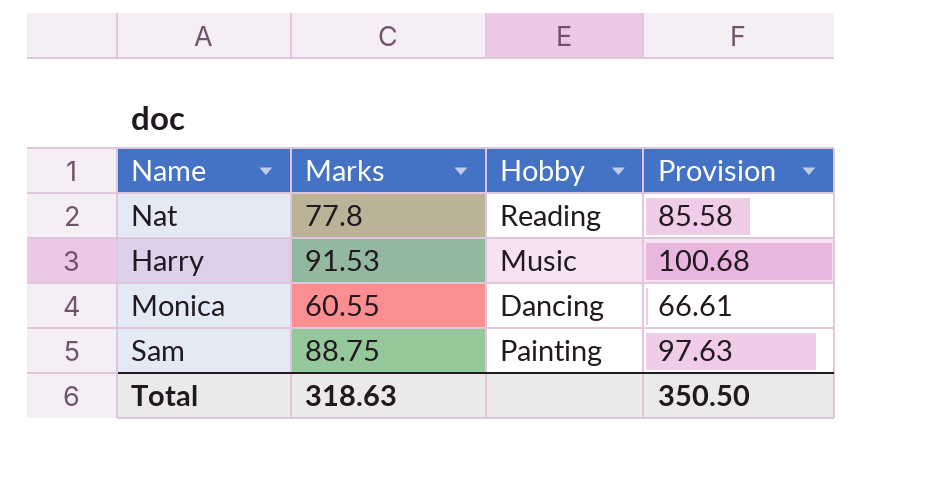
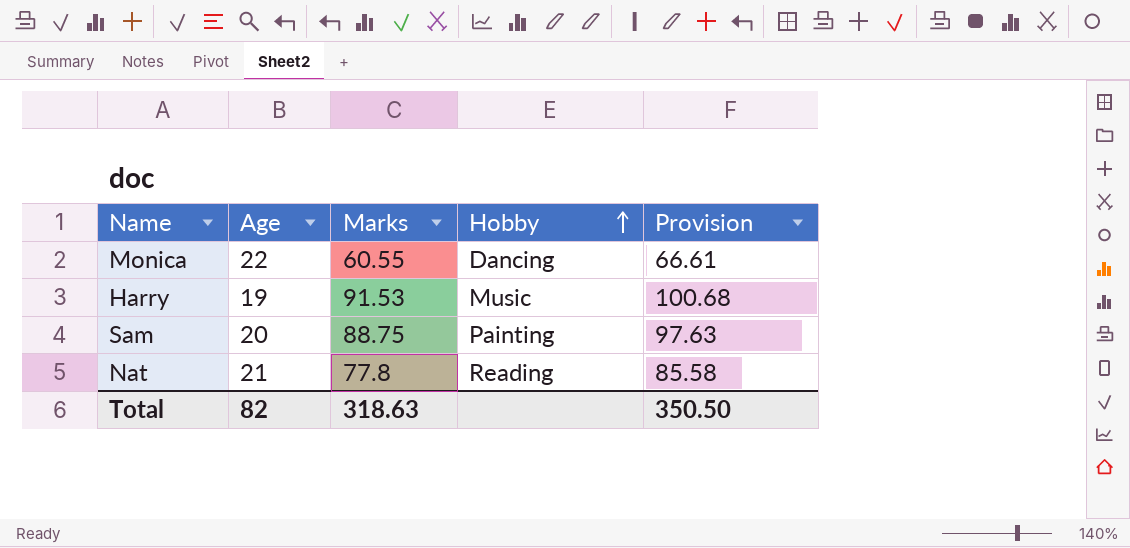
row order: none -> Hobby ascending
column Age | position: none -> 2

